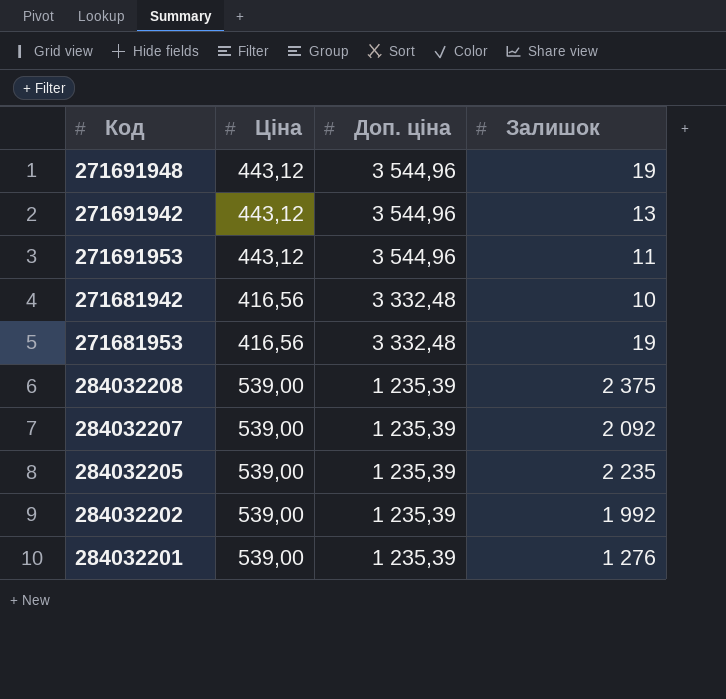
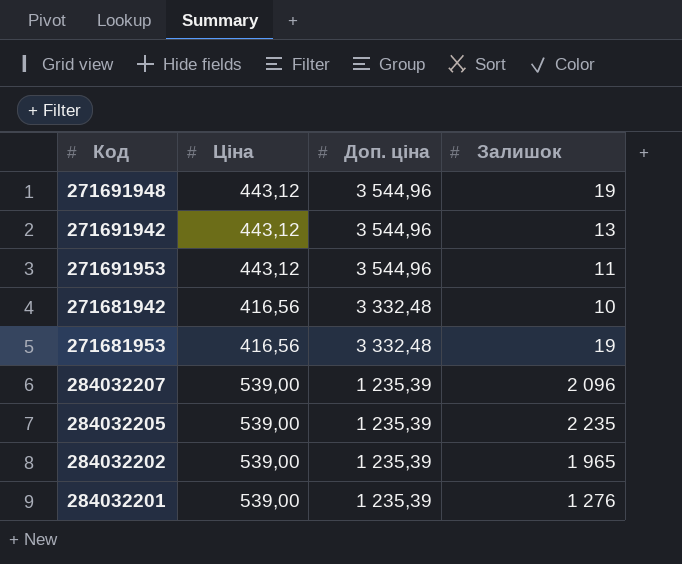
row 284032208: 539,00 | 1 235,39 | 2 375 -> none
284032207 | Залишок: 2 092 -> 2 096
284032202 | Залишок: 1 992 -> 1 965

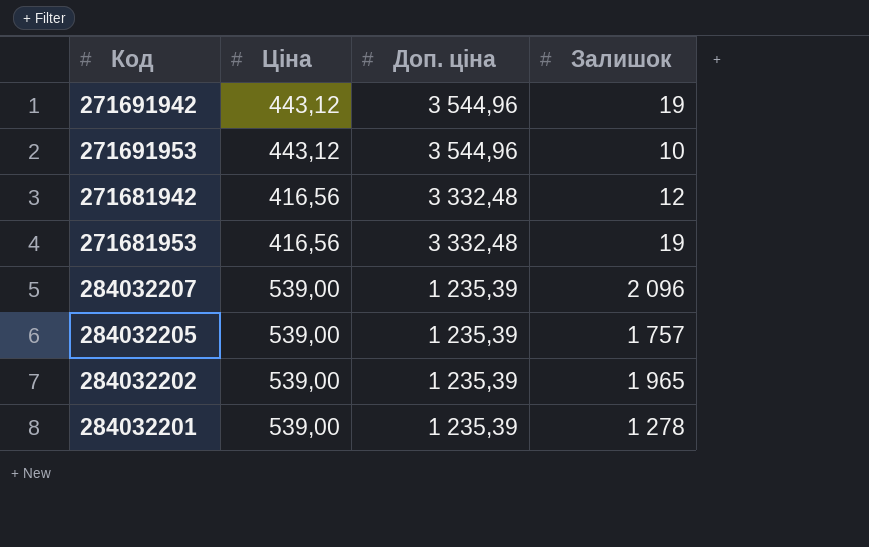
row 271691948: 443,12 | 3 544,96 | 19 -> none
271691942 | Залишок: 13 -> 19
271691953 | Залишок: 11 -> 10
271681942 | Залишок: 10 -> 12
284032205 | Залишок: 2 235 -> 1 757
284032201 | Залишок: 1 276 -> 1 278

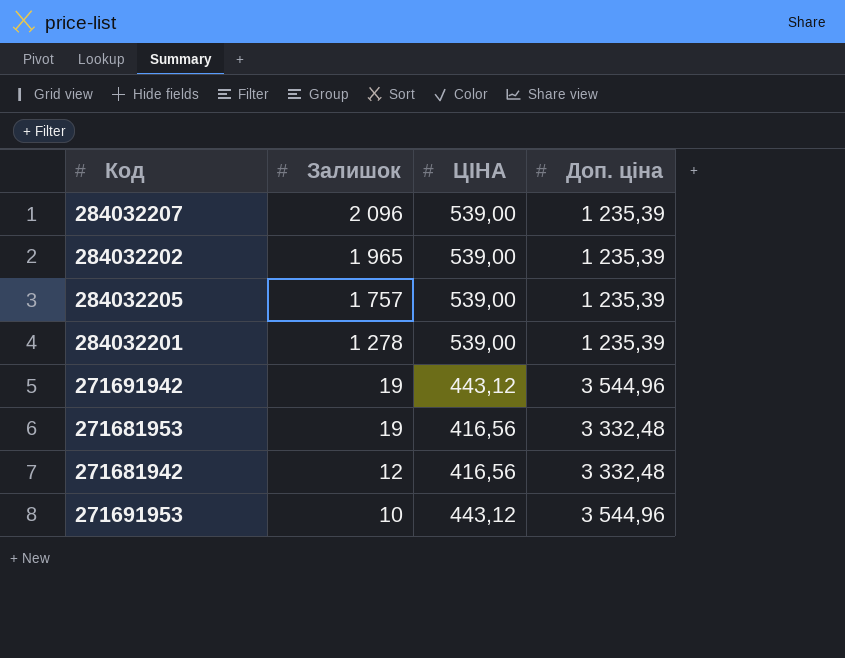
row order: Доп. ціна descending -> Залишок descending
column Залишок | position: 4 -> 2
column name: Ціна -> ЦІНА

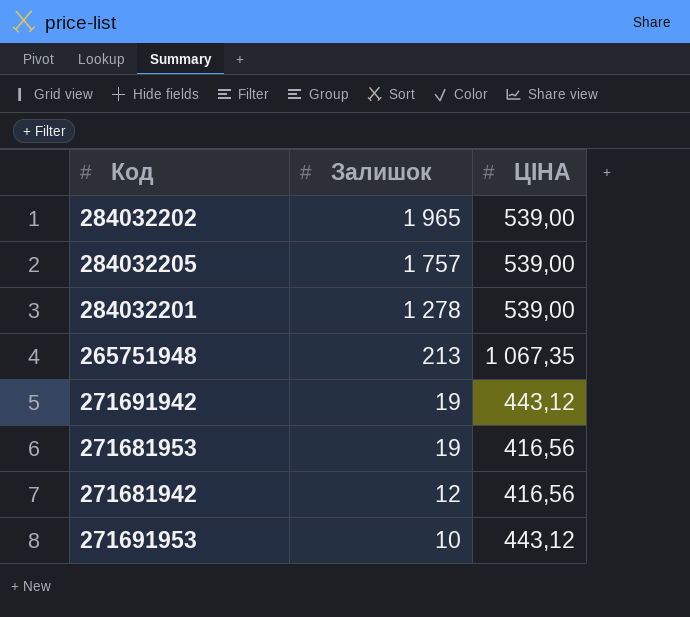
column Доп. ціна | position: 4 -> none
row 284032207: 2 096 | 539,00 | 1 235,39 -> none
row 265751948: none -> 213 | 1 067,35

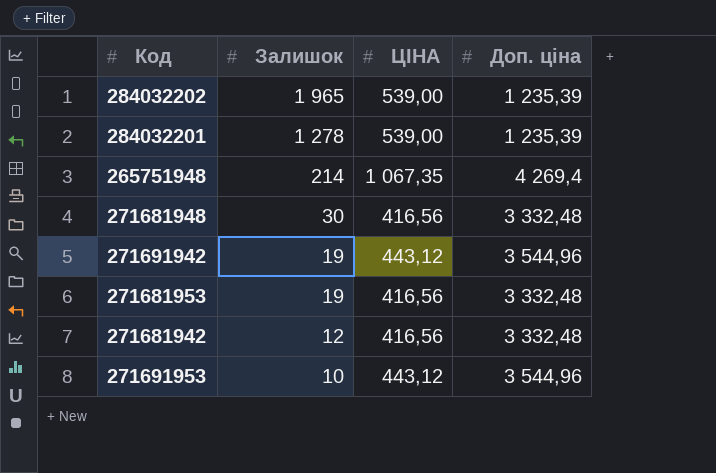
column Доп. ціна | position: none -> 4
row 284032205: 1 757 | 539,00 -> none
265751948 | Залишок: 213 -> 214
row 271681948: none -> 30 | 416,56 | 3 332,48

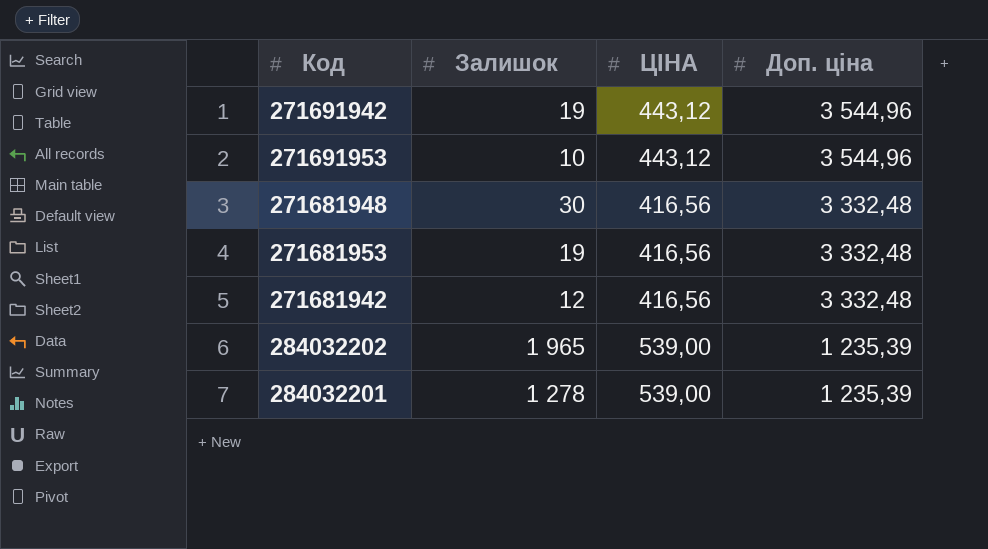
row order: Залишок descending -> Доп. ціна descending
row 265751948: 214 | 1 067,35 | 4 269,4 -> none

